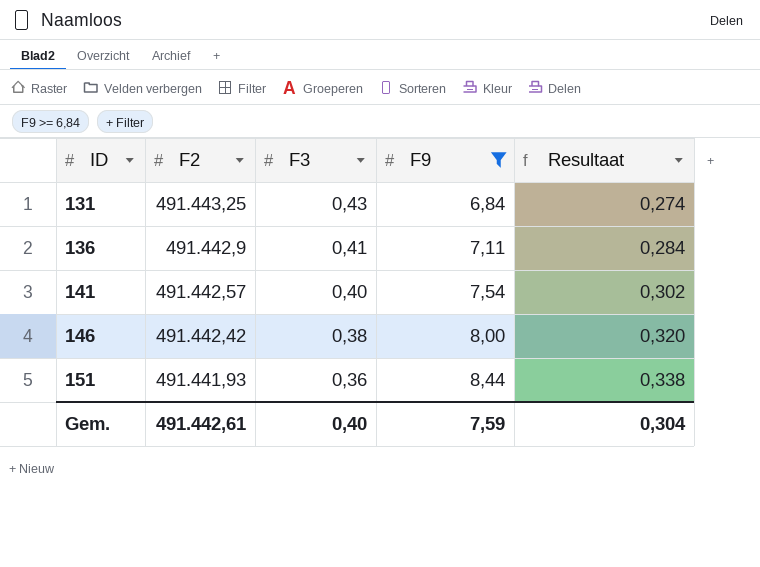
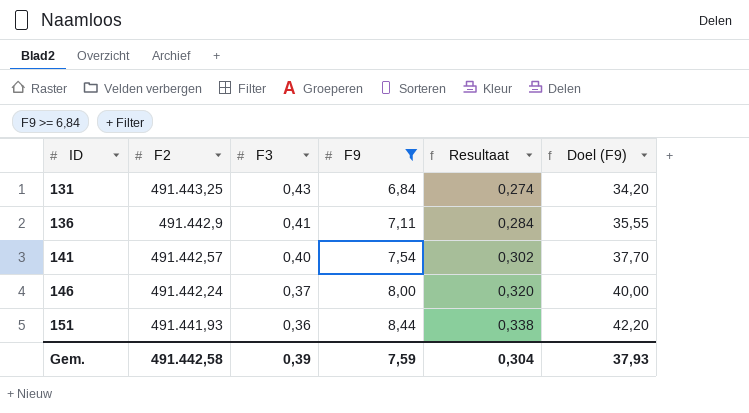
column Doel (F9) | formula: none -> [F9] * 5
146 | F2: 491.442,42 -> 491.442,24
146 | F3: 0,38 -> 0,37
Gem. | F2: 491.442,61 -> 491.442,58
Gem. | F3: 0,40 -> 0,39

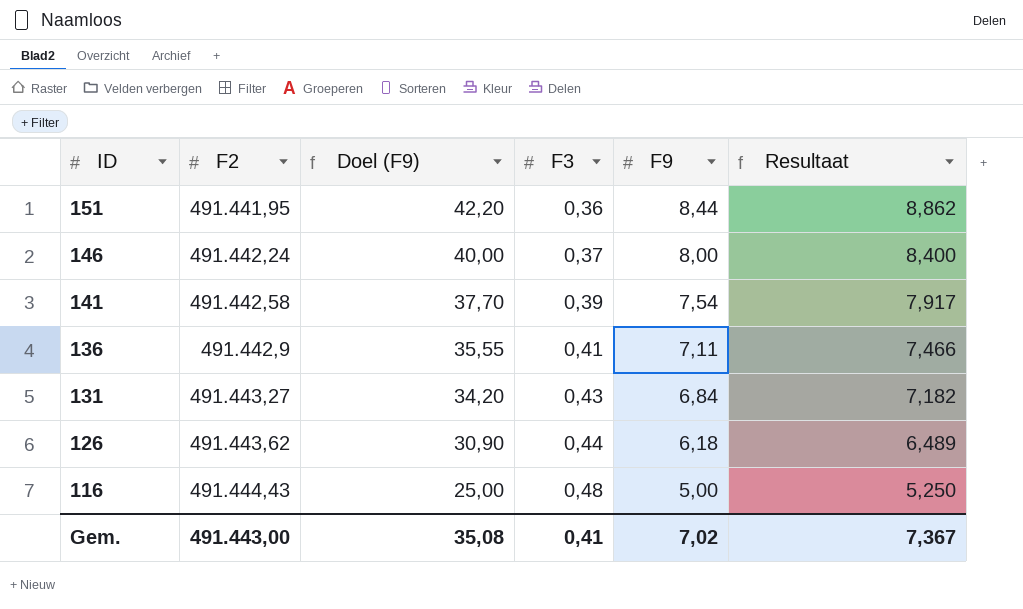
filter: F9 >= 6,84 -> none
row order: ID ascending -> ID descending
column Doel (F9) | position: 6 -> 3
column Resultaat | formula: [F9] * 0,04 -> [F9] * 1,05
151 | F2: 491.441,93 -> 491.441,95
141 | F2: 491.442,57 -> 491.442,58
141 | F3: 0,40 -> 0,39
131 | F2: 491.443,25 -> 491.443,27
Gem. | F2: 491.442,58 -> 491.443,00
Gem. | Doel (F9): 37,93 -> 35,08
Gem. | F3: 0,39 -> 0,41
Gem. | F9: 7,59 -> 7,02
Gem. | Resultaat: 0,304 -> 7,367

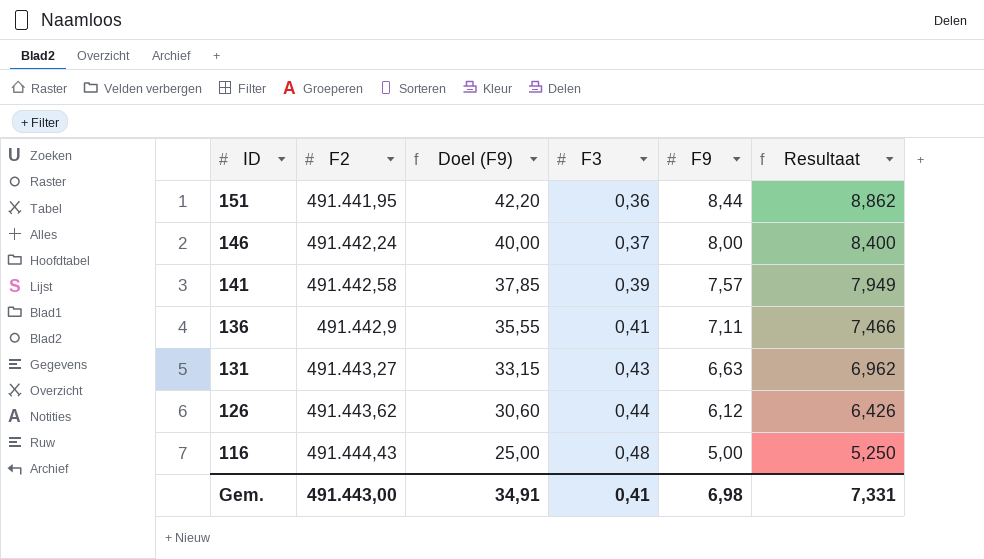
141 | Doel (F9): 37,70 -> 37,85
141 | F9: 7,54 -> 7,57
141 | Resultaat: 7,917 -> 7,949
131 | Doel (F9): 34,20 -> 33,15
131 | F9: 6,84 -> 6,63
131 | Resultaat: 7,182 -> 6,962
126 | Doel (F9): 30,90 -> 30,60
126 | F9: 6,18 -> 6,12
126 | Resultaat: 6,489 -> 6,426
Gem. | Doel (F9): 35,08 -> 34,91
Gem. | F9: 7,02 -> 6,98
Gem. | Resultaat: 7,367 -> 7,331

